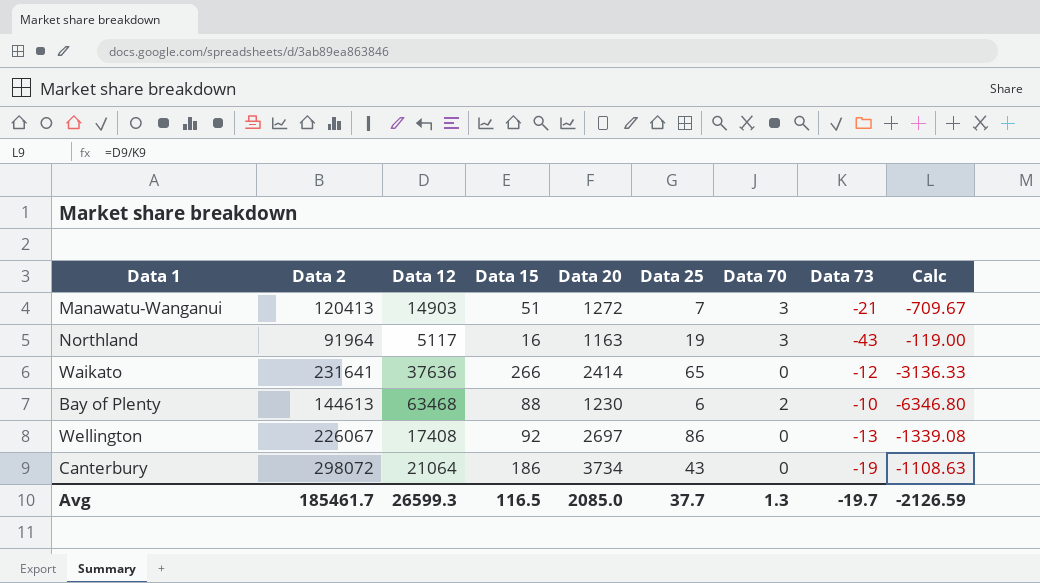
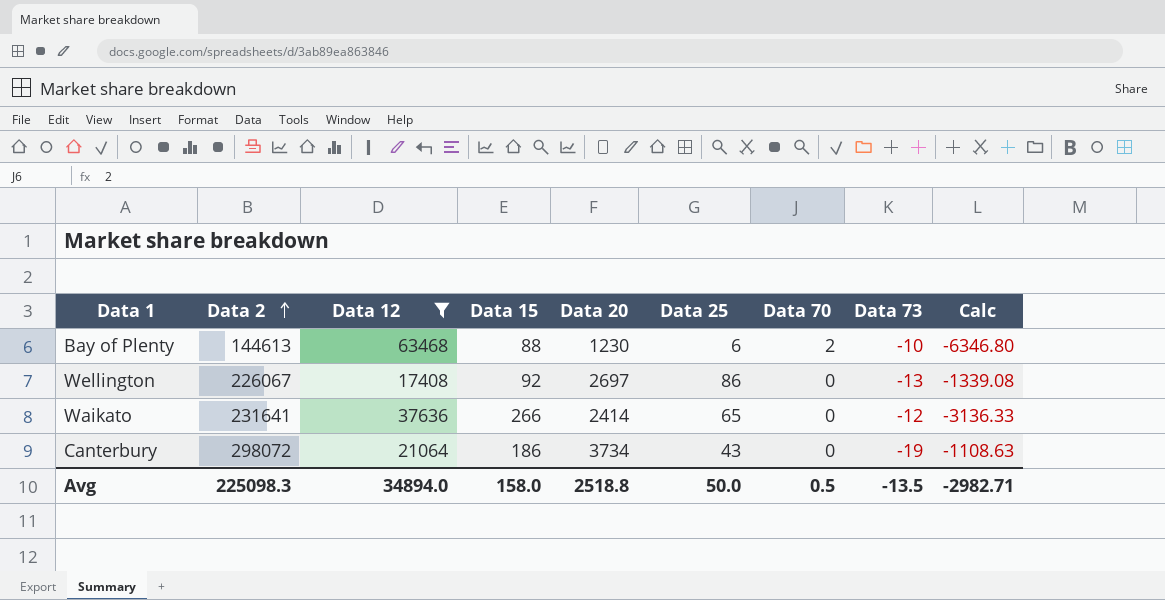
filter: none -> Data 12 >= 17408
row order: none -> Data 2 ascending
Avg | Data 2: 185461.7 -> 225098.3
Avg | Data 12: 26599.3 -> 34894.0
Avg | Data 15: 116.5 -> 158.0
Avg | Data 20: 2085.0 -> 2518.8
Avg | Data 25: 37.7 -> 50.0
Avg | Data 70: 1.3 -> 0.5
Avg | Data 73: -19.7 -> -13.5
Avg | Calc: -2126.59 -> -2982.71

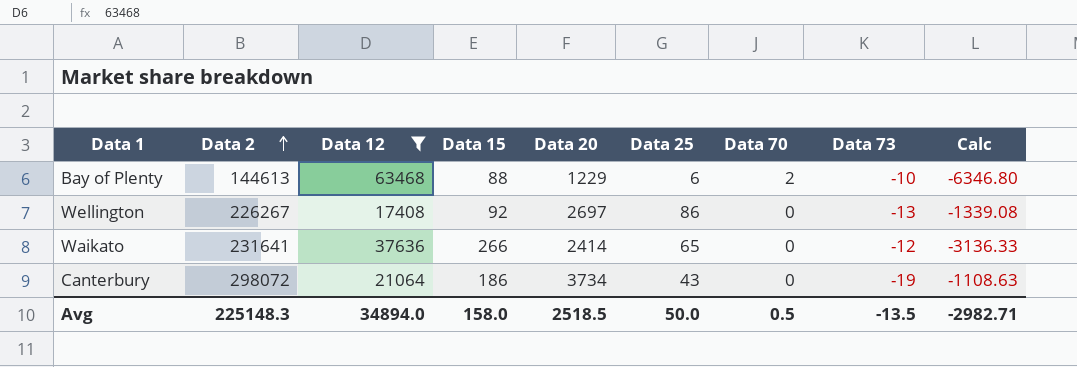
Bay of Plenty | Data 20: 1230 -> 1229
Wellington | Data 2: 226067 -> 226267
Avg | Data 2: 225098.3 -> 225148.3
Avg | Data 20: 2518.8 -> 2518.5

